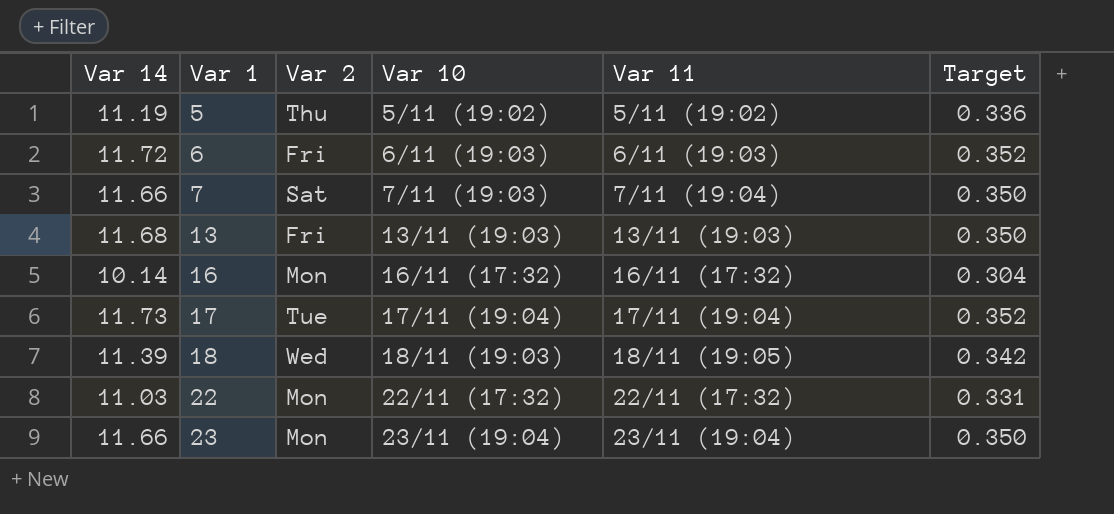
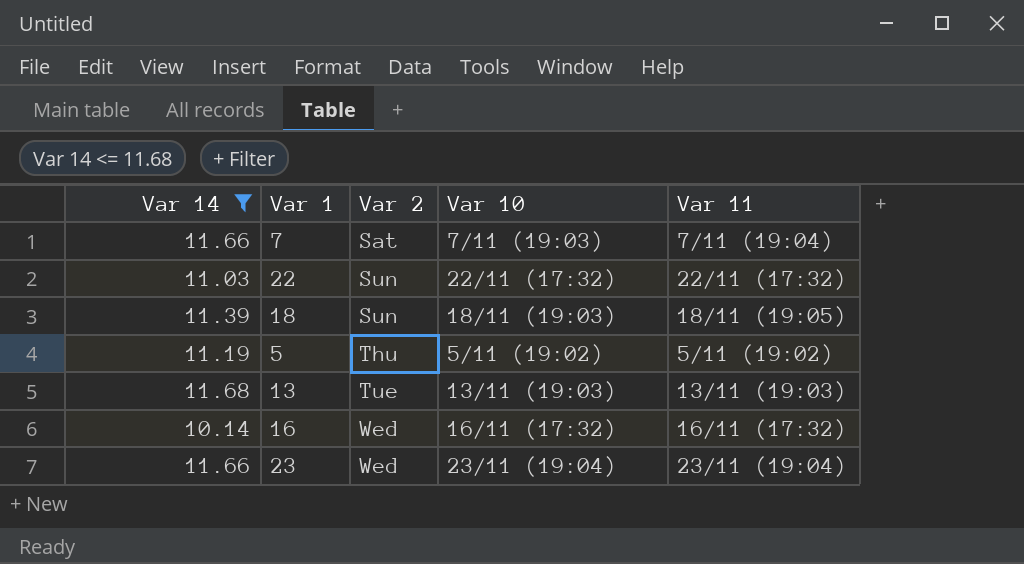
filter: none -> Var 14 <= 11.68
row order: Var 1 ascending -> Var 2 ascending
column Target | formula: [Var 14] * 0.03 -> none
22 | Var 2: Mon -> Sun
18 | Var 2: Wed -> Sun
13 | Var 2: Fri -> Tue
16 | Var 2: Mon -> Wed
23 | Var 2: Mon -> Wed

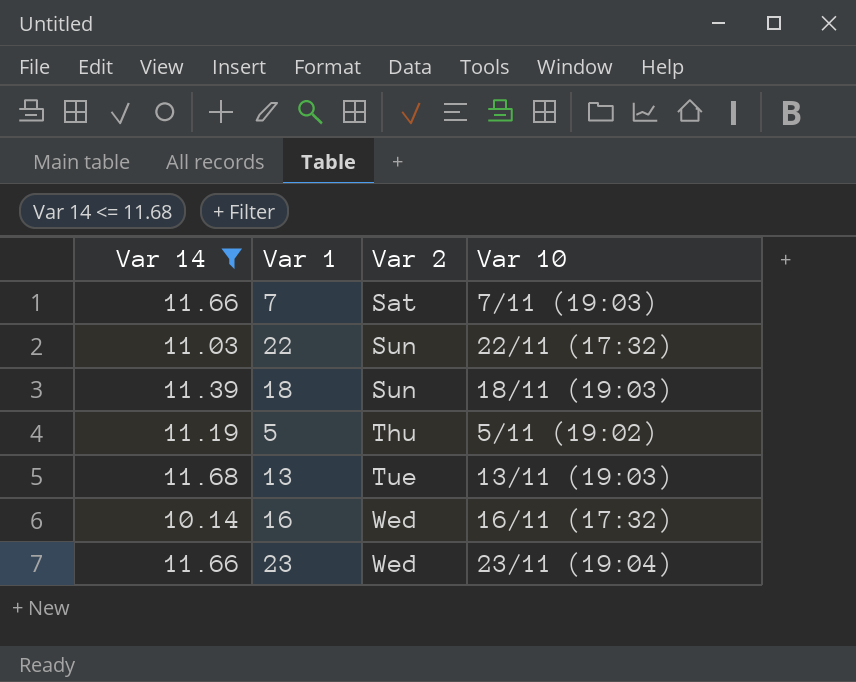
column Var 11 | position: 5 -> none

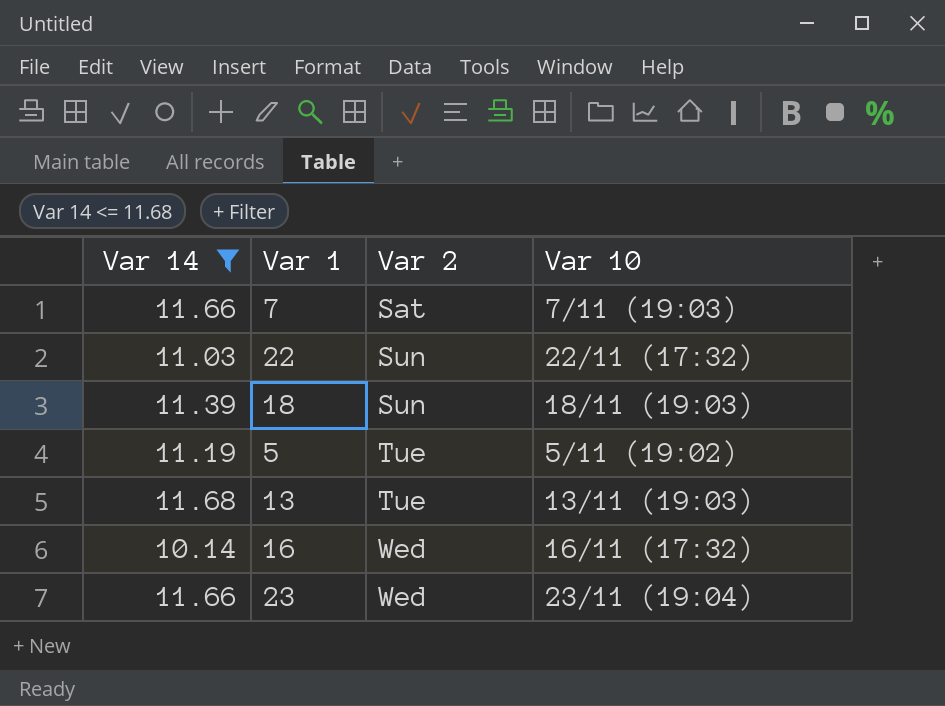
5 | Var 2: Thu -> Tue

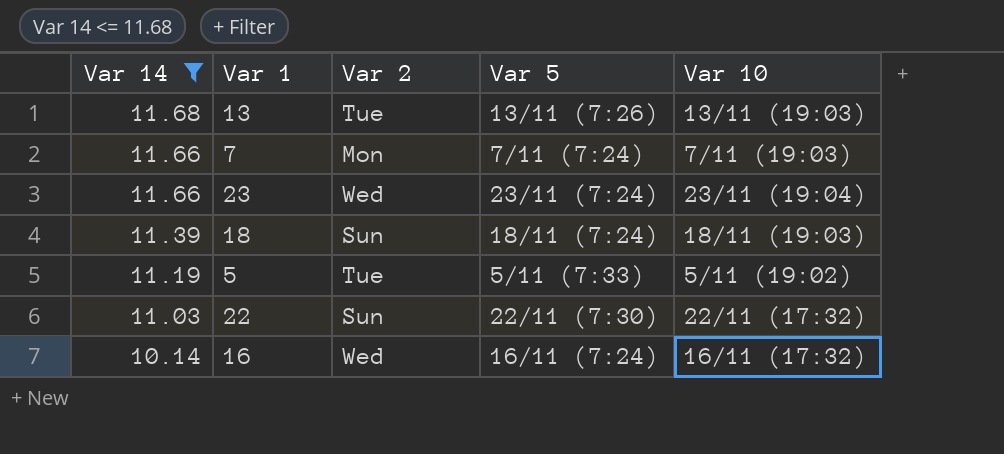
row order: Var 2 ascending -> Var 14 descending
column Var 5 | position: none -> 4
7 | Var 2: Sat -> Mon

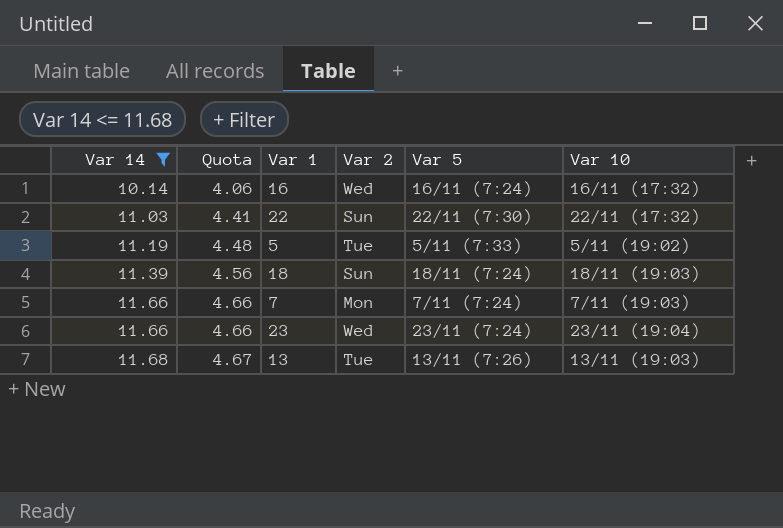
row order: Var 14 descending -> Var 14 ascending
column Quota | formula: none -> [Var 14] * 0.4

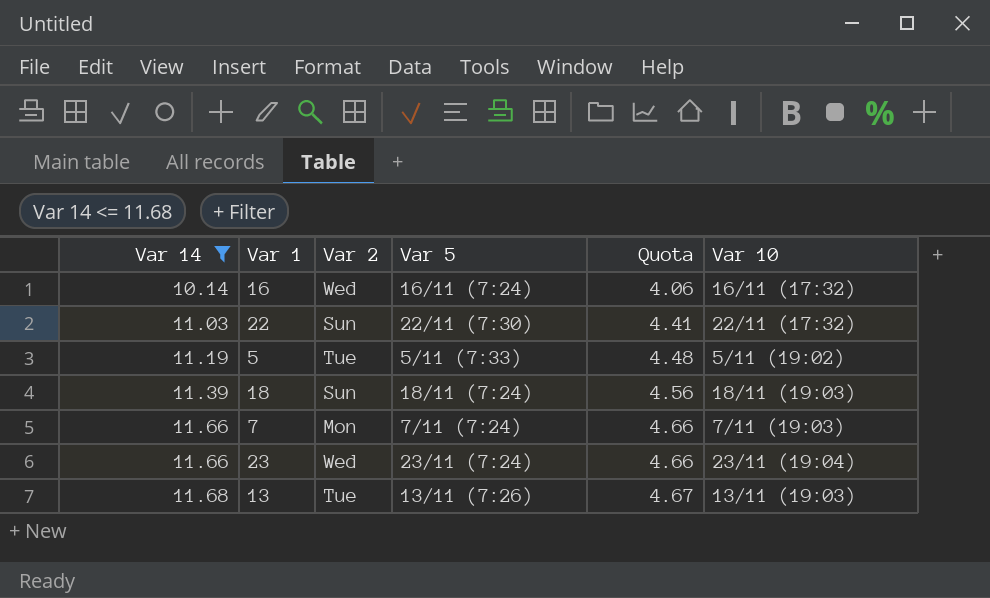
column Quota | position: 2 -> 5

